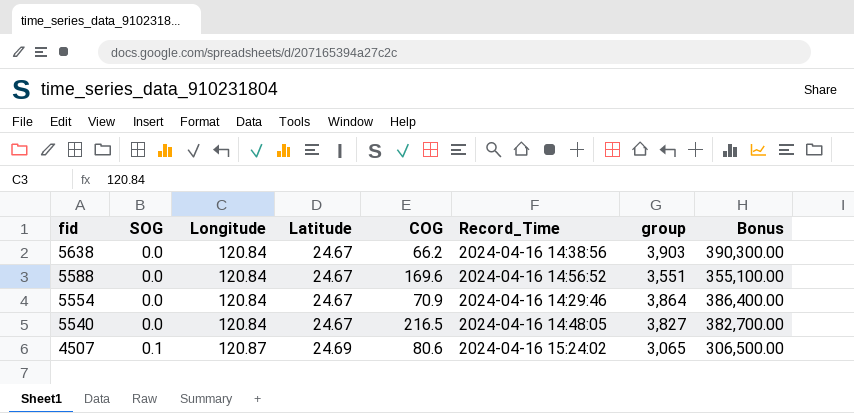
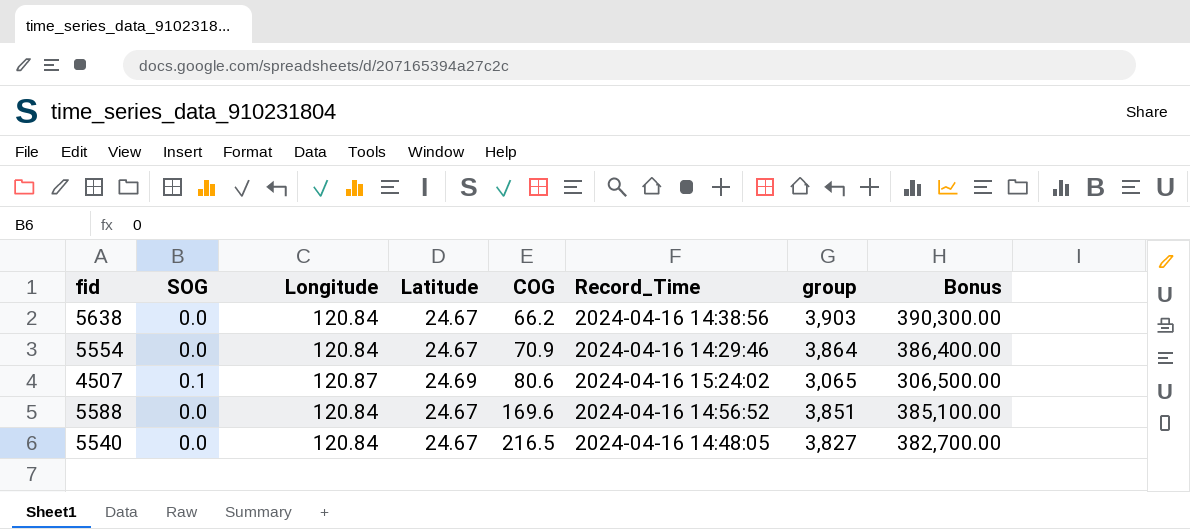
row order: fid descending -> COG ascending
5588 | group: 3,551 -> 3,851
5588 | Bonus: 355,100.00 -> 385,100.00

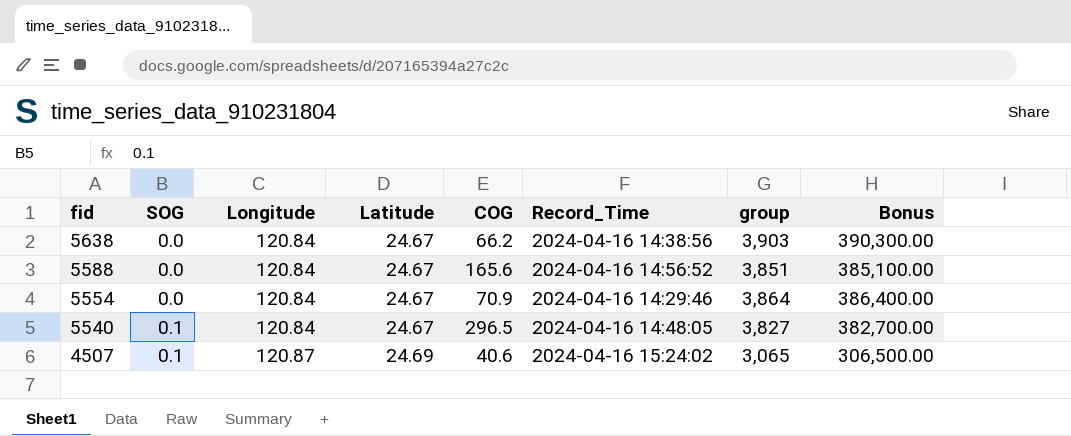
row order: COG ascending -> fid descending
5588 | COG: 169.6 -> 165.6
5540 | SOG: 0.0 -> 0.1
5540 | COG: 216.5 -> 296.5
4507 | COG: 80.6 -> 40.6

